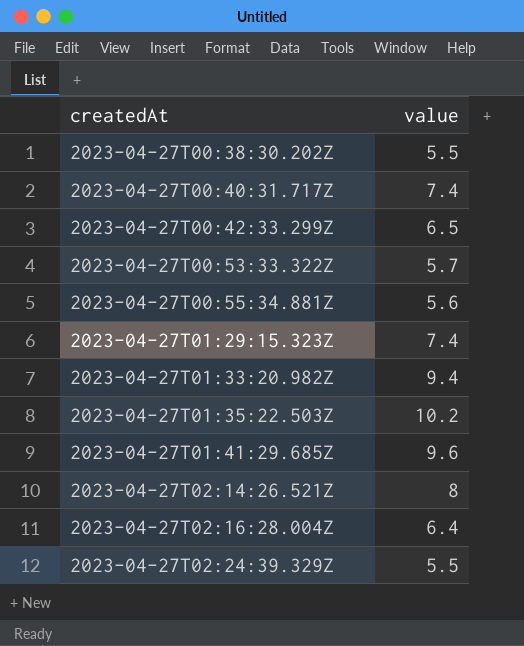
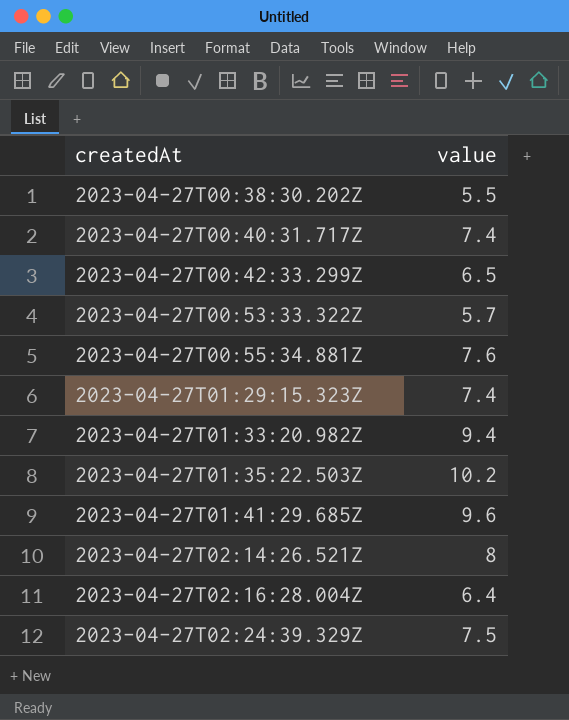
2023-04-27T00:55:34.881Z | value: 5.6 -> 7.6
2023-04-27T02:24:39.329Z | value: 5.5 -> 7.5

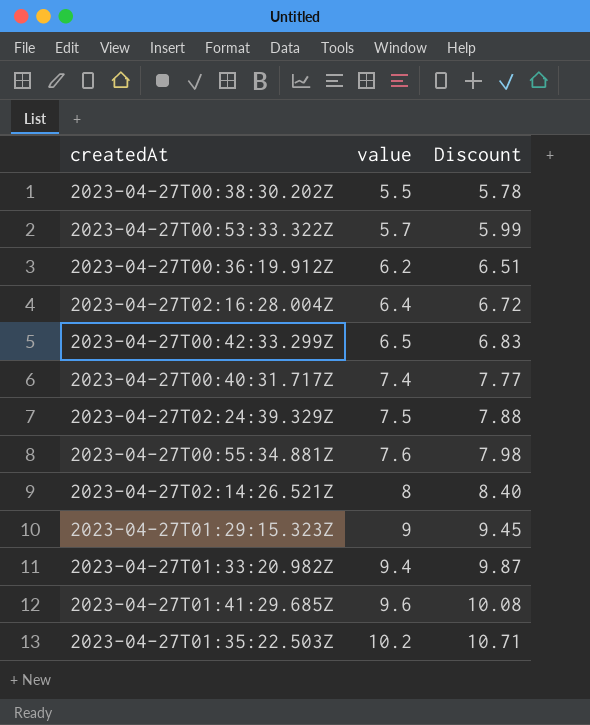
row order: createdAt ascending -> value ascending
column Discount | formula: none -> [value] * 1.05
row 2023-04-27T00:36:19.912Z: none -> 6.2 | 6.51
2023-04-27T01:29:15.323Z | value: 7.4 -> 9

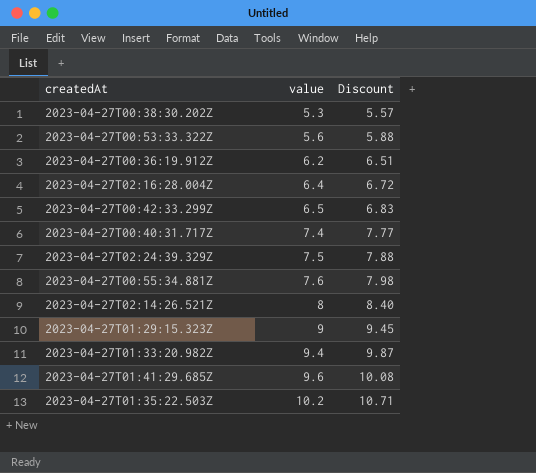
2023-04-27T00:38:30.202Z | value: 5.5 -> 5.3
2023-04-27T00:38:30.202Z | Discount: 5.78 -> 5.57
2023-04-27T00:53:33.322Z | value: 5.7 -> 5.6
2023-04-27T00:53:33.322Z | Discount: 5.99 -> 5.88

